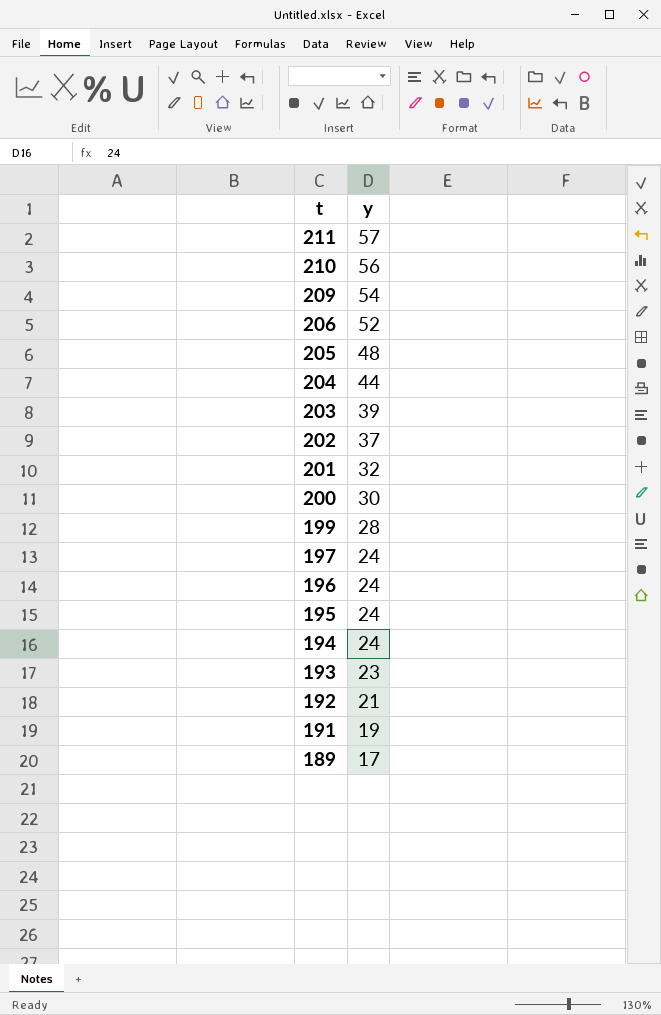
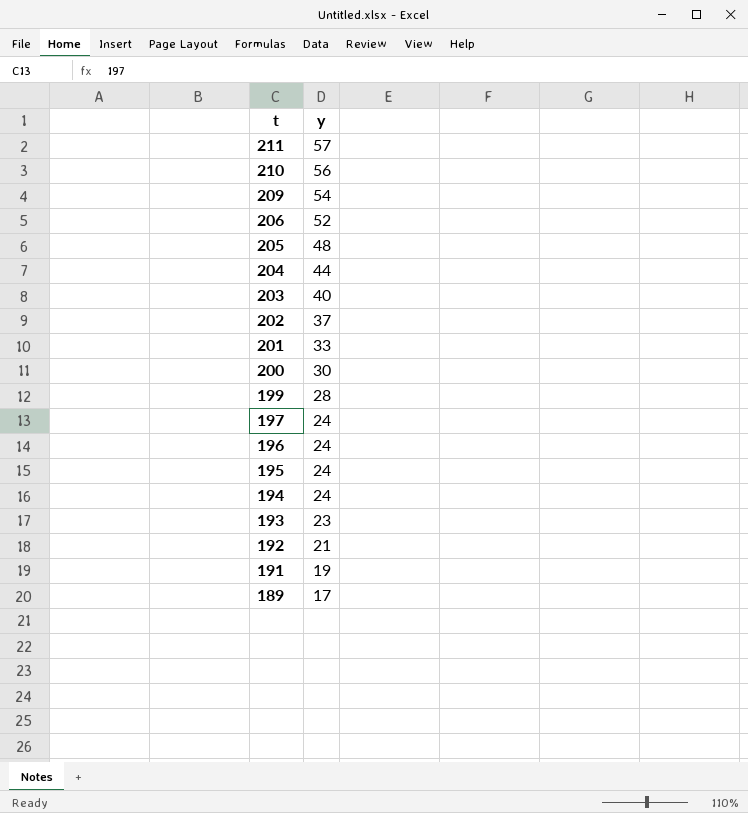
203 | y: 39 -> 40
201 | y: 32 -> 33

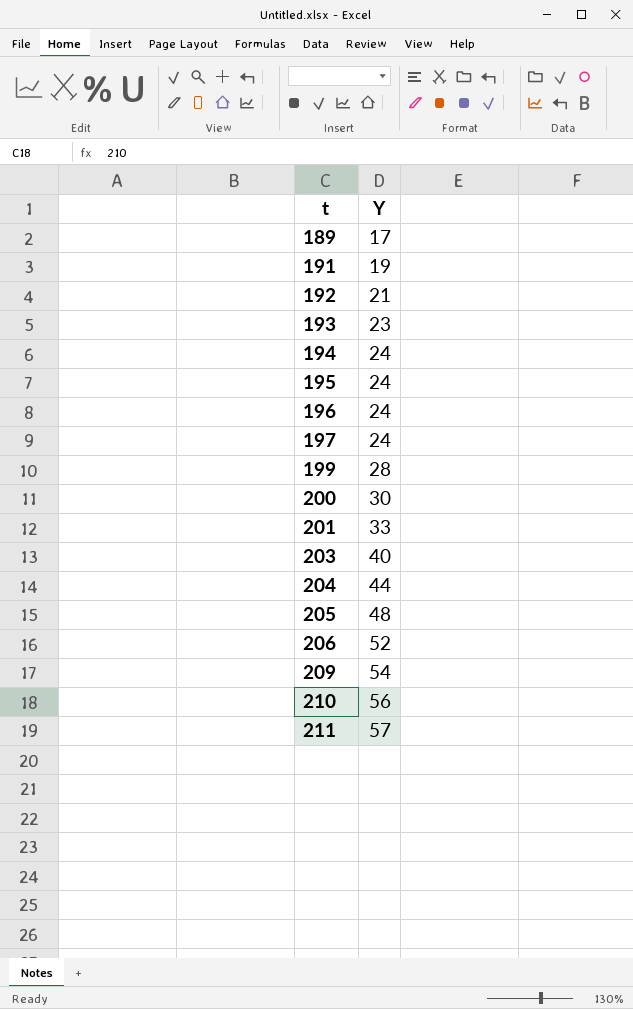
row order: t descending -> t ascending
column name: y -> Y
row 202: 37 -> none

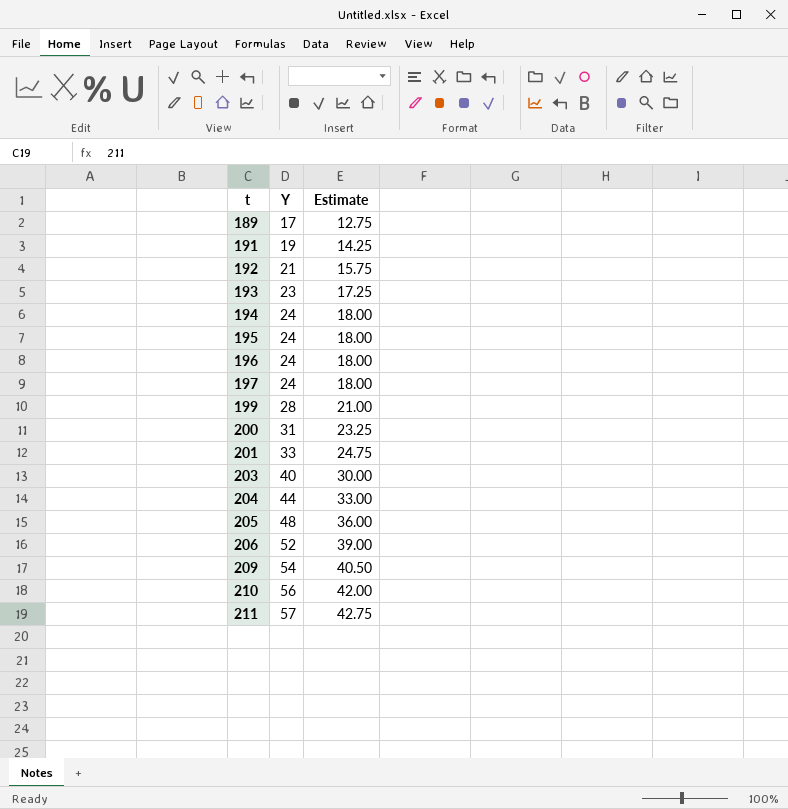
column Estimate | formula: none -> [Y] * 0.75
200 | Y: 30 -> 31

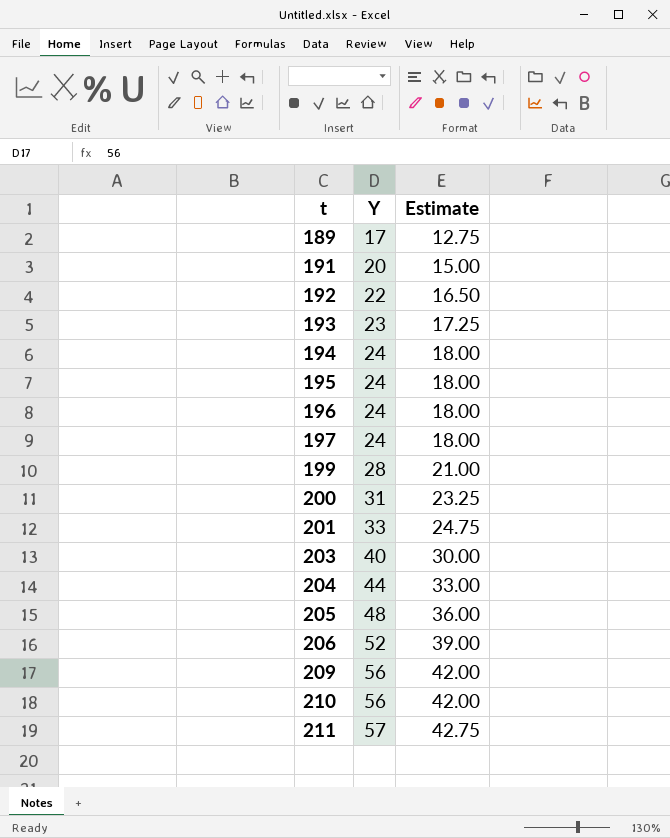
191 | Y: 19 -> 20
191 | Estimate: 14.25 -> 15.00
192 | Y: 21 -> 22
192 | Estimate: 15.75 -> 16.50
209 | Y: 54 -> 56
209 | Estimate: 40.50 -> 42.00

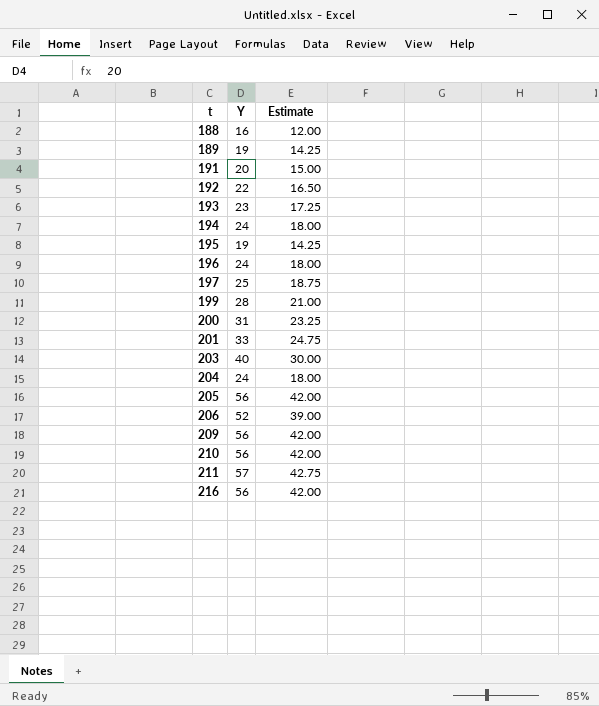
row 188: none -> 16 | 12.00
189 | Y: 17 -> 19
189 | Estimate: 12.75 -> 14.25
195 | Y: 24 -> 19
195 | Estimate: 18.00 -> 14.25
197 | Y: 24 -> 25
197 | Estimate: 18.00 -> 18.75
204 | Y: 44 -> 24
204 | Estimate: 33.00 -> 18.00
205 | Y: 48 -> 56
205 | Estimate: 36.00 -> 42.00
row 216: none -> 56 | 42.00

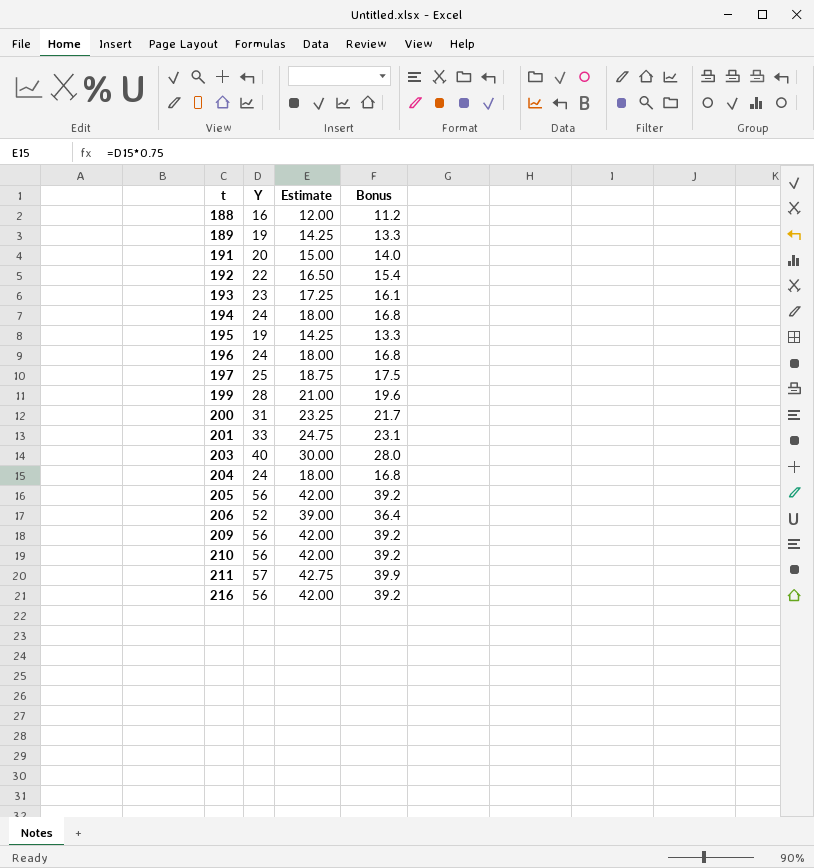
column Bonus | formula: none -> [Y] * 0.7

